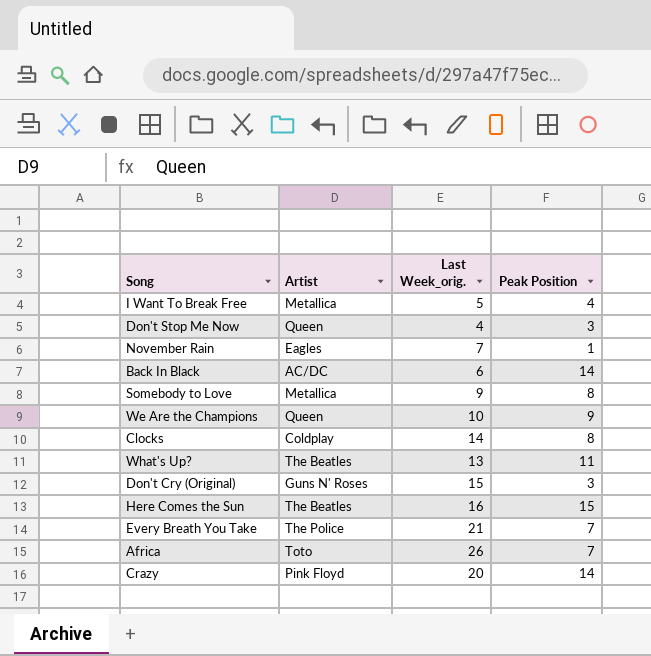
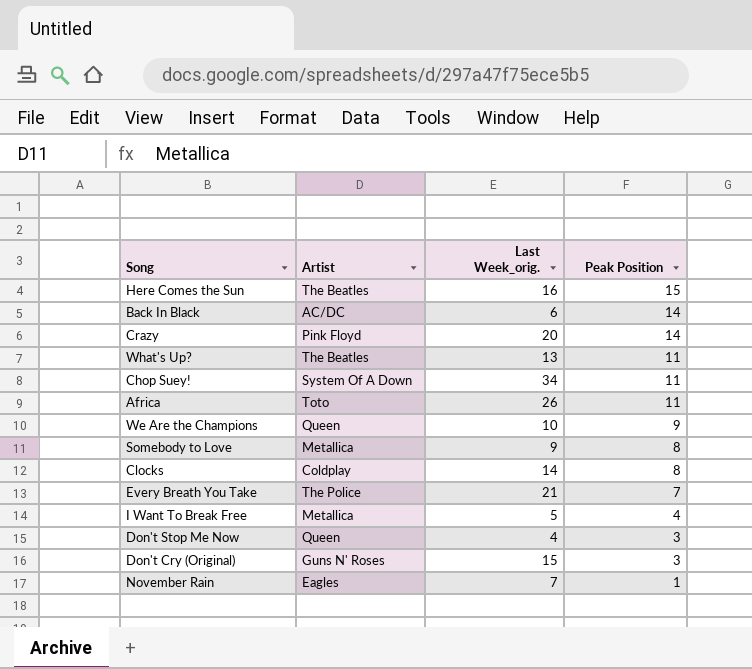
row order: none -> Peak Position descending
row Chop Suey!: none -> System Of A Down | 34 | 11
Africa | Peak Position: 7 -> 11

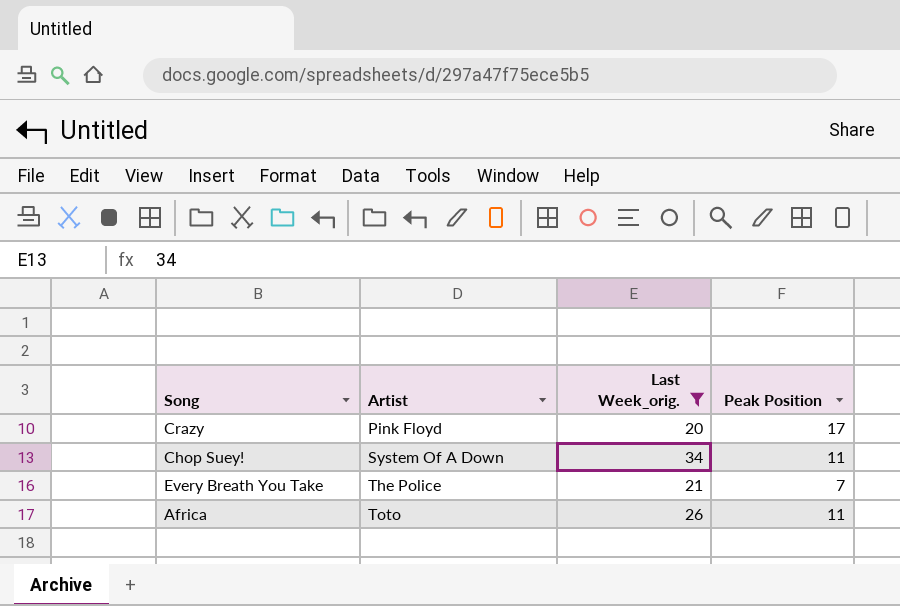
filter: none -> Last Week_orig. >= 20
row order: Peak Position descending -> Artist ascending
Crazy | Peak Position: 14 -> 17

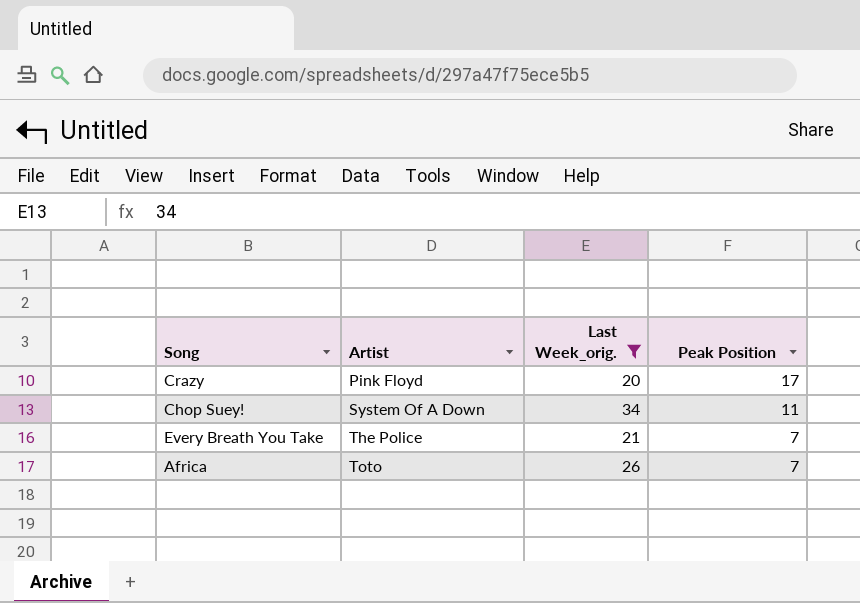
Africa | Peak Position: 11 -> 7

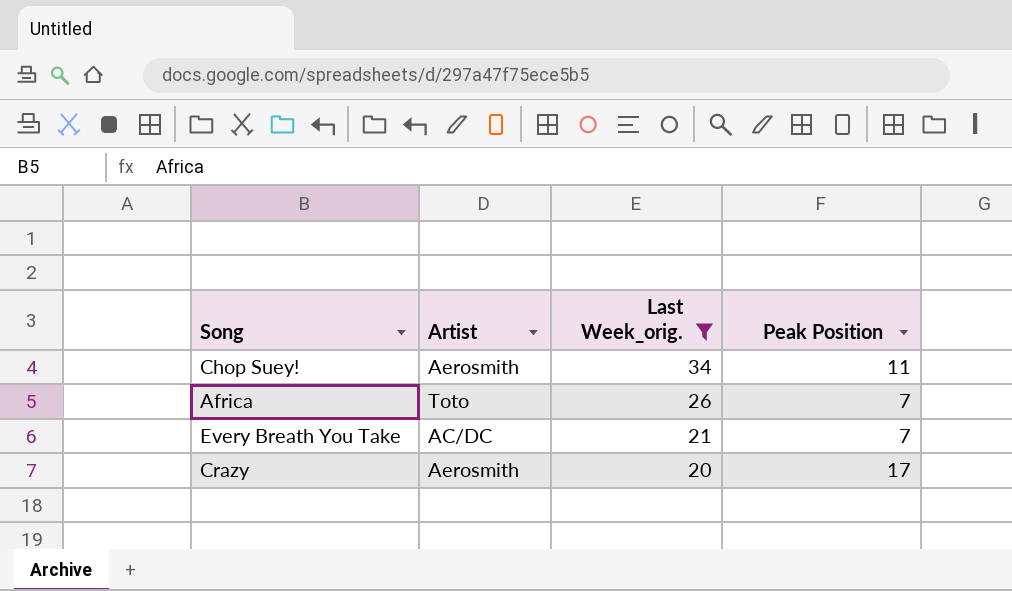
row order: Artist ascending -> Last Week_orig. descending
Chop Suey! | Artist: System Of A Down -> Aerosmith
Every Breath You Take | Artist: The Police -> AC/DC
Crazy | Artist: Pink Floyd -> Aerosmith

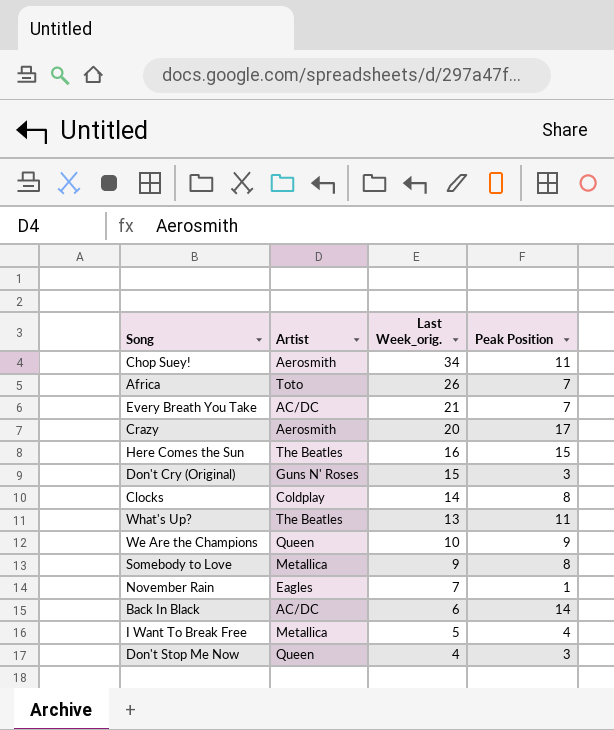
filter: Last Week_orig. >= 20 -> none

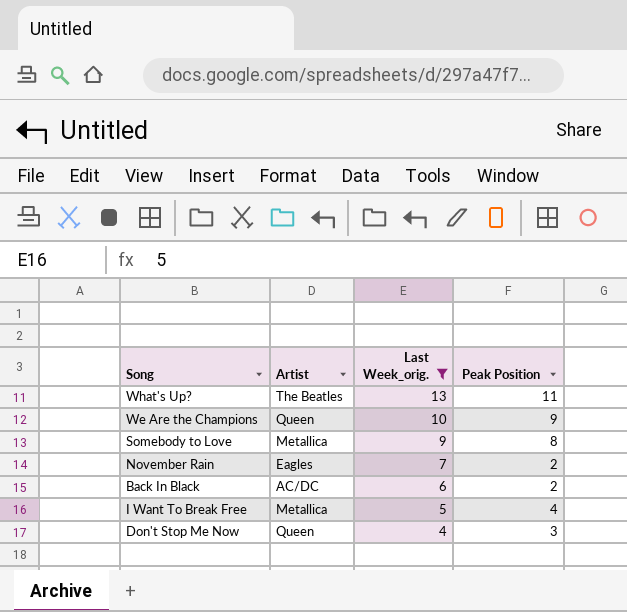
filter: none -> Last Week_orig. <= 13
November Rain | Peak Position: 1 -> 2
Back In Black | Peak Position: 14 -> 2

